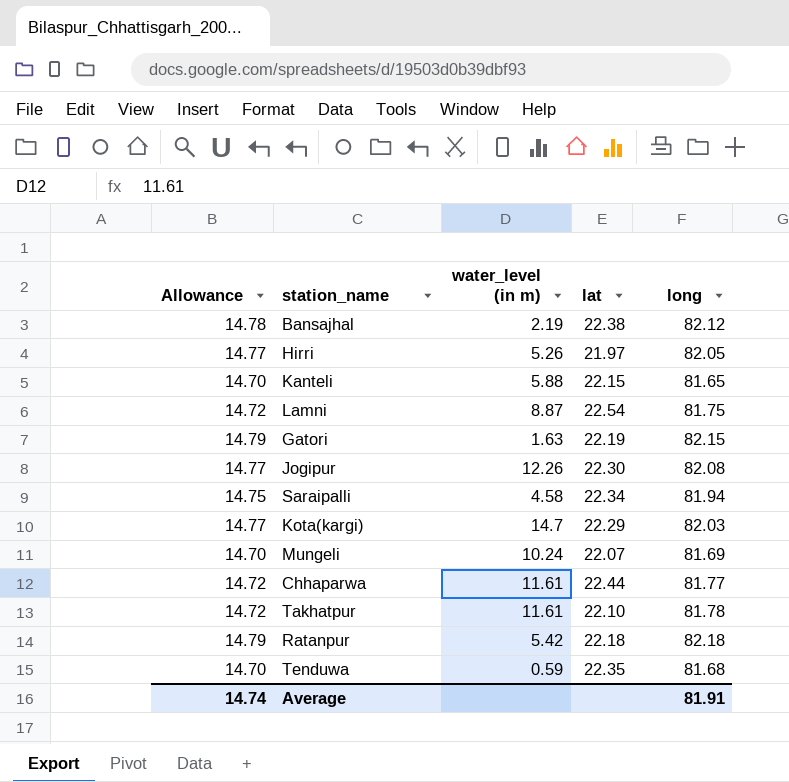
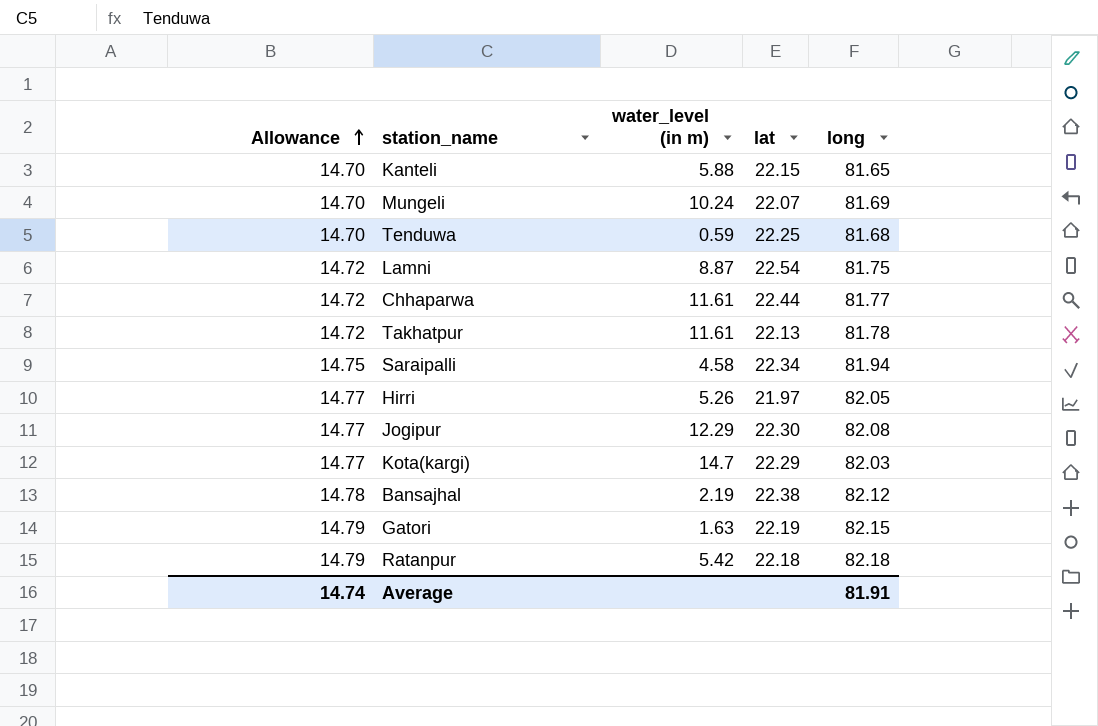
row order: none -> Allowance ascending
Tenduwa | lat: 22.35 -> 22.25
Takhatpur | lat: 22.10 -> 22.13
Jogipur | water_level (in m): 12.26 -> 12.29

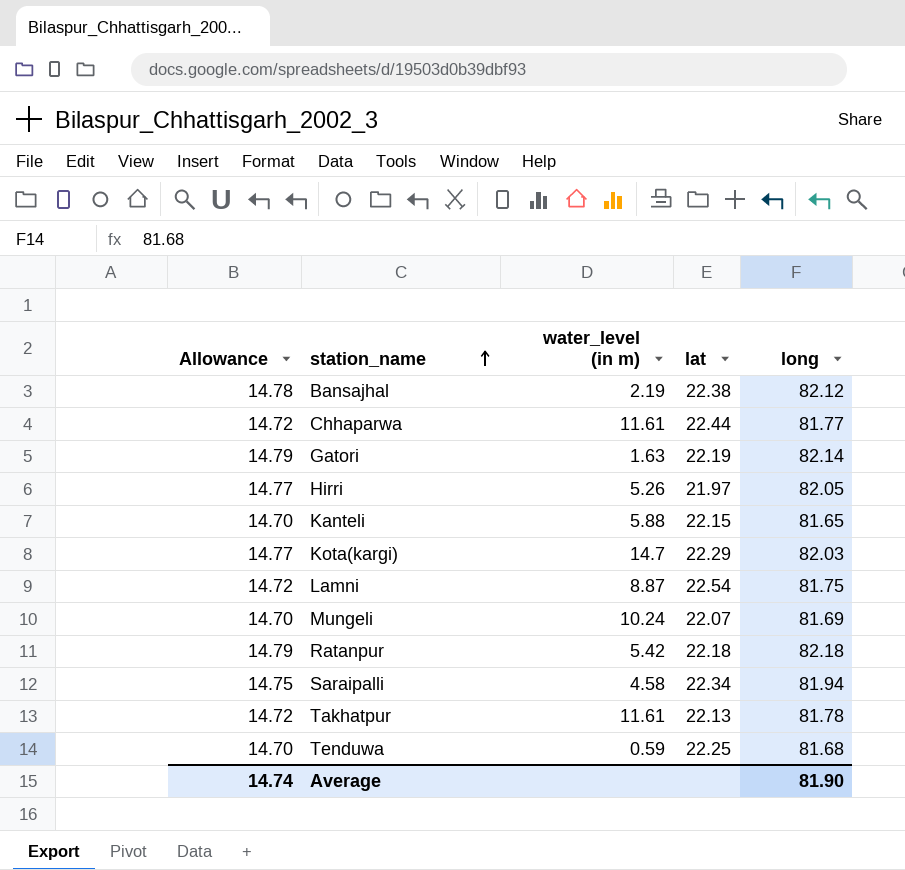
row order: Allowance ascending -> station_name ascending
row Jogipur: 14.77 | 12.29 | 22.30 | 82.08 -> none
Gatori | long: 82.15 -> 82.14
Average | long: 81.91 -> 81.90

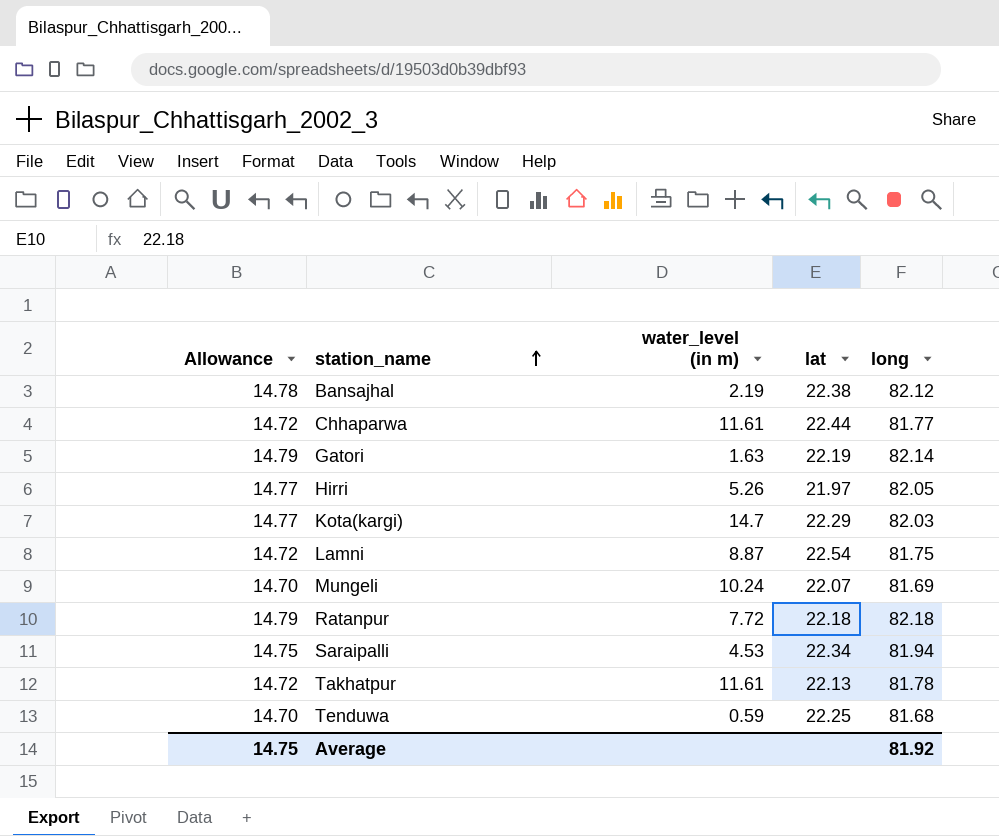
row Kanteli: 14.70 | 5.88 | 22.15 | 81.65 -> none
Ratanpur | water_level (in m): 5.42 -> 7.72
Saraipalli | water_level (in m): 4.58 -> 4.53
Average | Allowance: 14.74 -> 14.75
Average | long: 81.90 -> 81.92

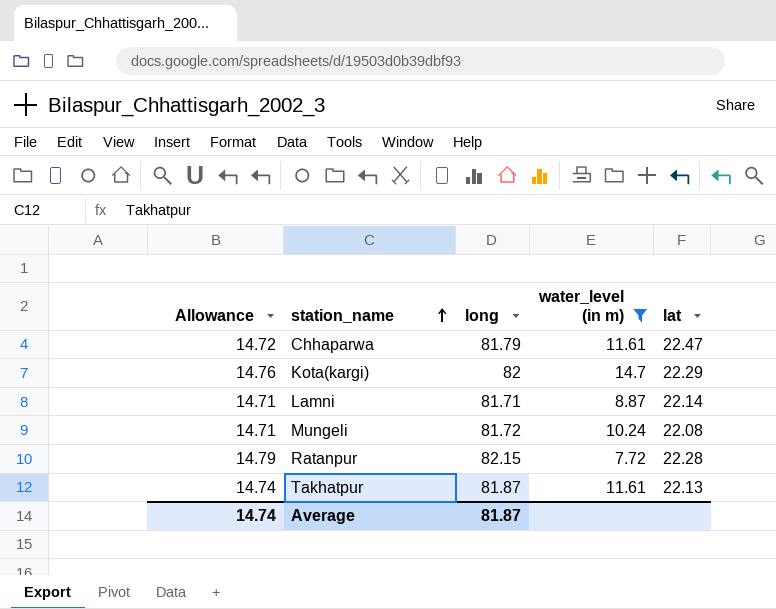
filter: none -> water_level (in m) >= 7.72
column long | position: 5 -> 3
Chhaparwa | long: 81.77 -> 81.79
Chhaparwa | lat: 22.44 -> 22.47
Kota(kargi) | Allowance: 14.77 -> 14.76
Kota(kargi) | long: 82.03 -> 82
Lamni | Allowance: 14.72 -> 14.71
Lamni | long: 81.75 -> 81.71
Lamni | lat: 22.54 -> 22.14
Mungeli | Allowance: 14.70 -> 14.71
Mungeli | long: 81.69 -> 81.72
Mungeli | lat: 22.07 -> 22.08
Ratanpur | long: 82.18 -> 82.15
Ratanpur | lat: 22.18 -> 22.28
Takhatpur | Allowance: 14.72 -> 14.74
Takhatpur | long: 81.78 -> 81.87
Average | Allowance: 14.75 -> 14.74
Average | long: 81.92 -> 81.87

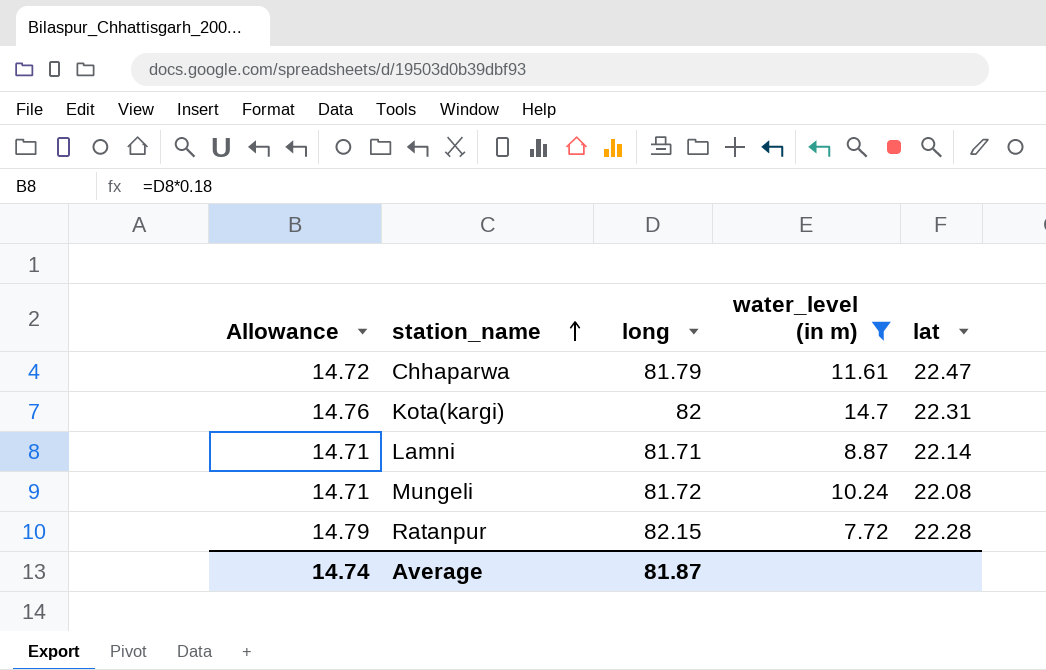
row Takhatpur: 14.74 | 81.87 | 11.61 | 22.13 -> none
Kota(kargi) | lat: 22.29 -> 22.31

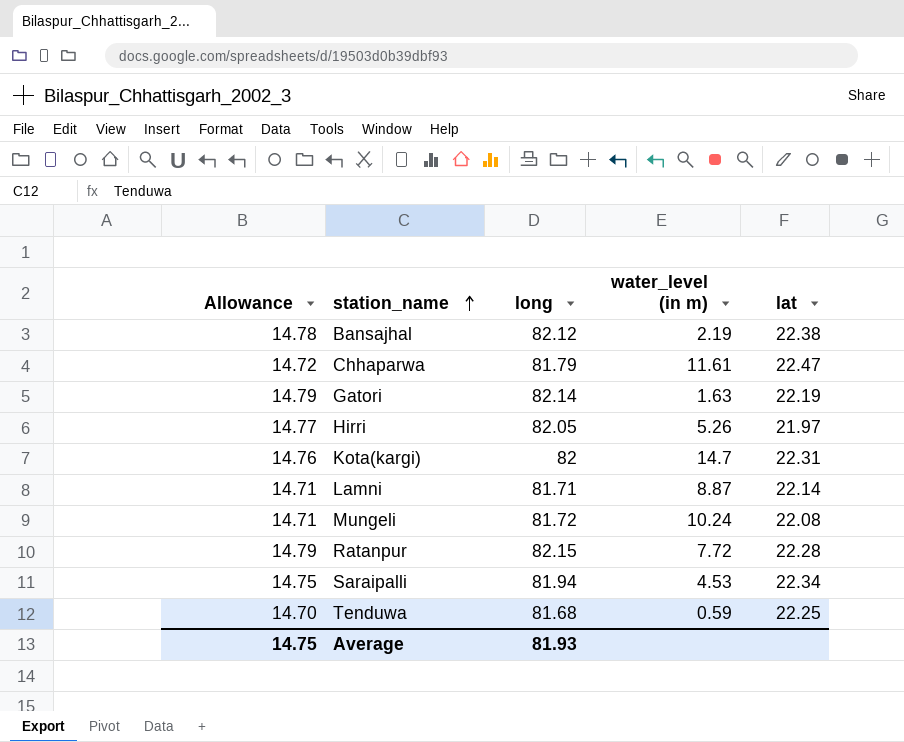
filter: water_level (in m) >= 7.72 -> none
Average | Allowance: 14.74 -> 14.75
Average | long: 81.87 -> 81.93

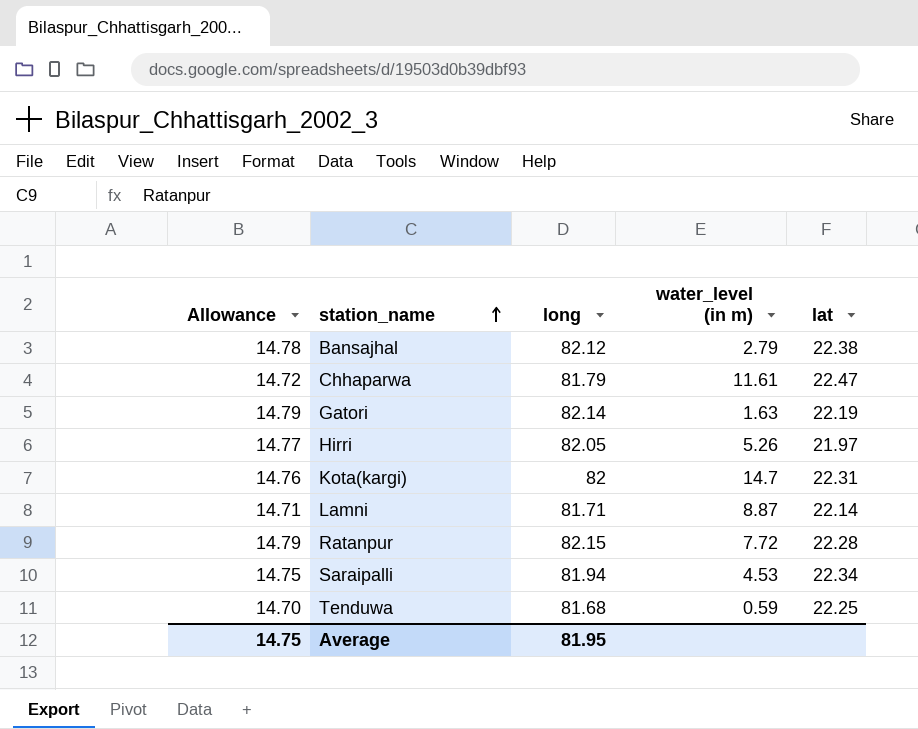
row Mungeli: 14.71 | 81.72 | 10.24 | 22.08 -> none
Bansajhal | water_level (in m): 2.19 -> 2.79
Average | long: 81.93 -> 81.95

